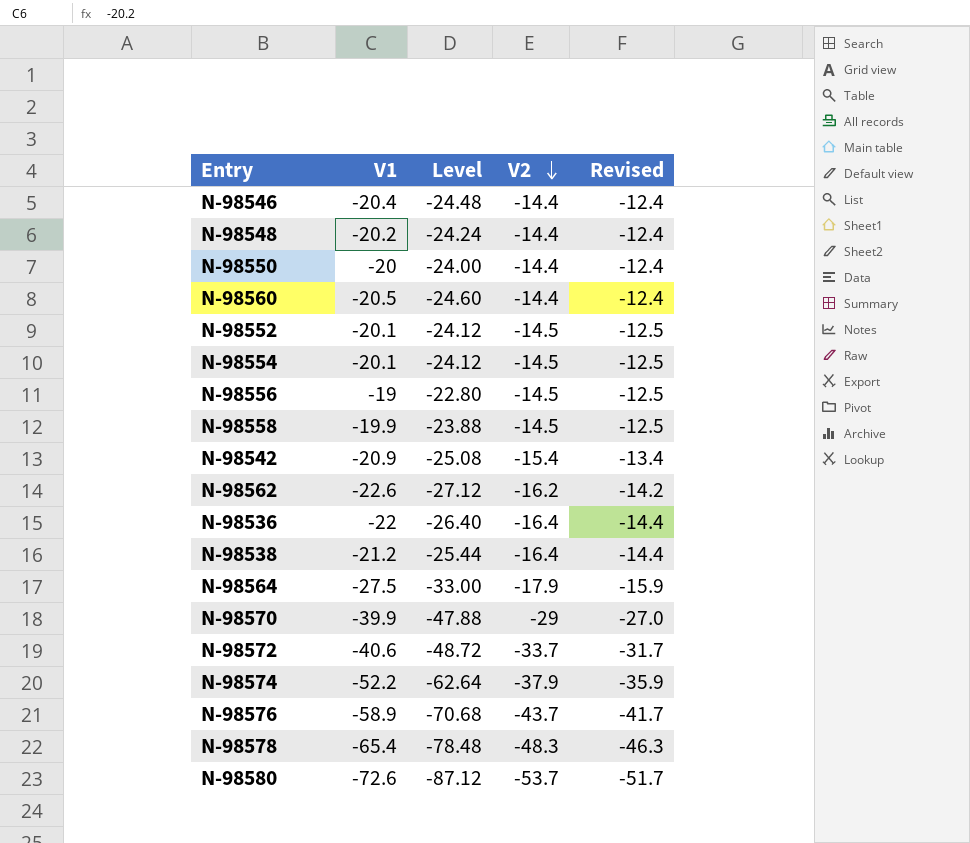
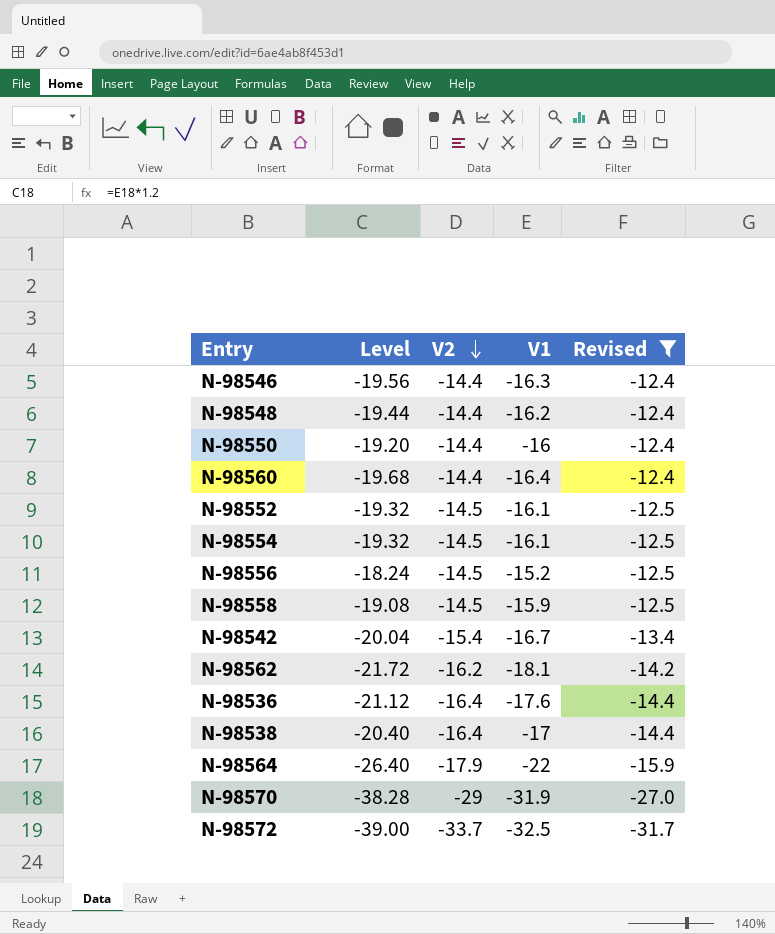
filter: none -> Revised >= -31.7
column V1 | position: 2 -> 4
N-98546 | Level: -24.48 -> -19.56
N-98546 | V1: -20.4 -> -16.3
N-98548 | Level: -24.24 -> -19.44
N-98548 | V1: -20.2 -> -16.2
N-98550 | Level: -24.00 -> -19.20
N-98550 | V1: -20 -> -16
N-98560 | Level: -24.60 -> -19.68
N-98560 | V1: -20.5 -> -16.4
N-98552 | Level: -24.12 -> -19.32
N-98552 | V1: -20.1 -> -16.1
N-98554 | Level: -24.12 -> -19.32
N-98554 | V1: -20.1 -> -16.1
N-98556 | Level: -22.80 -> -18.24
N-98556 | V1: -19 -> -15.2
N-98558 | Level: -23.88 -> -19.08
N-98558 | V1: -19.9 -> -15.9
N-98542 | Level: -25.08 -> -20.04
N-98542 | V1: -20.9 -> -16.7
N-98562 | Level: -27.12 -> -21.72
N-98562 | V1: -22.6 -> -18.1
N-98536 | Level: -26.40 -> -21.12
N-98536 | V1: -22 -> -17.6
N-98538 | Level: -25.44 -> -20.40
N-98538 | V1: -21.2 -> -17
N-98564 | Level: -33.00 -> -26.40
N-98564 | V1: -27.5 -> -22
N-98570 | Level: -47.88 -> -38.28
N-98570 | V1: -39.9 -> -31.9
N-98572 | Level: -48.72 -> -39.00
N-98572 | V1: -40.6 -> -32.5

